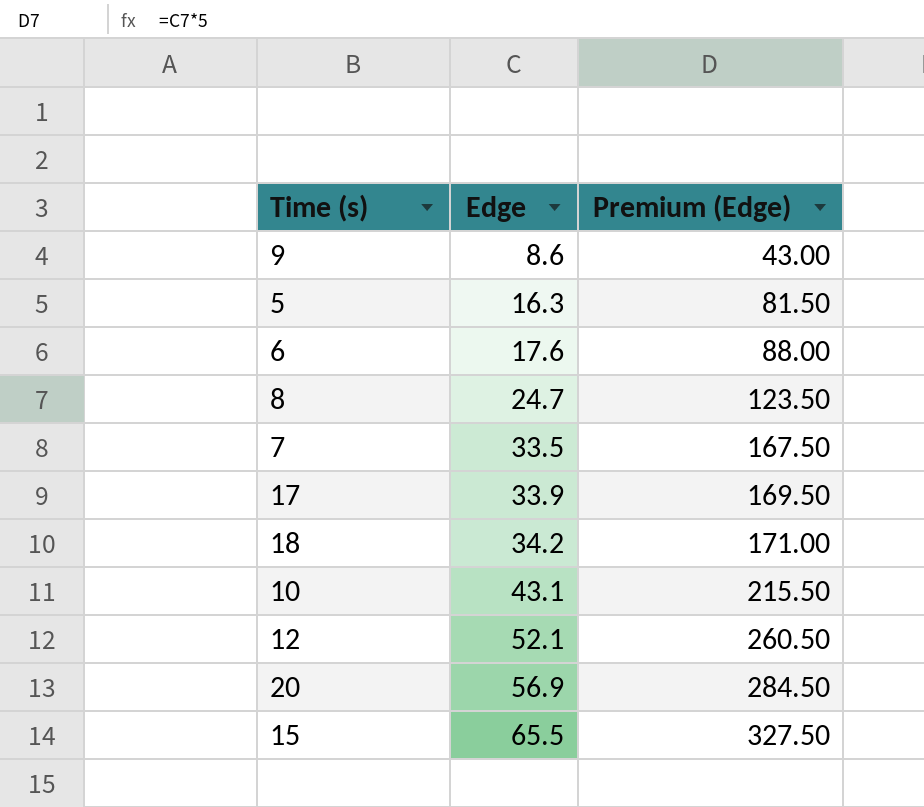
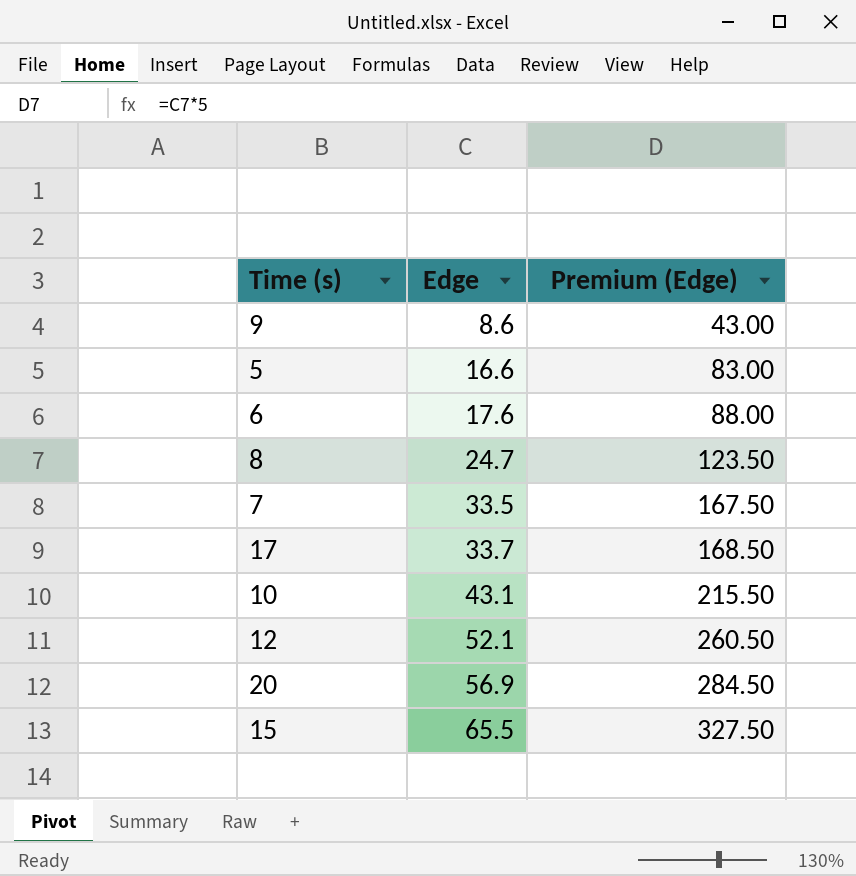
row 18: 34.2 | 171.00 -> none
5 | Edge: 16.3 -> 16.6
5 | Premium (Edge): 81.50 -> 83.00
17 | Edge: 33.9 -> 33.7
17 | Premium (Edge): 169.50 -> 168.50

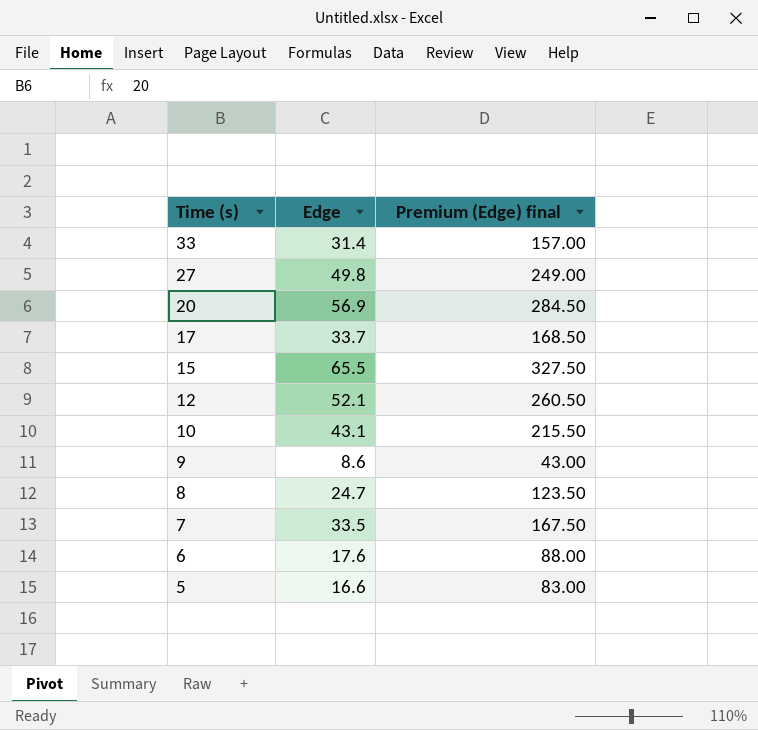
row order: Edge ascending -> Time (s) descending
column name: Premium (Edge) -> Premium (Edge) final
row 33: none -> 31.4 | 157.00
row 27: none -> 49.8 | 249.00

